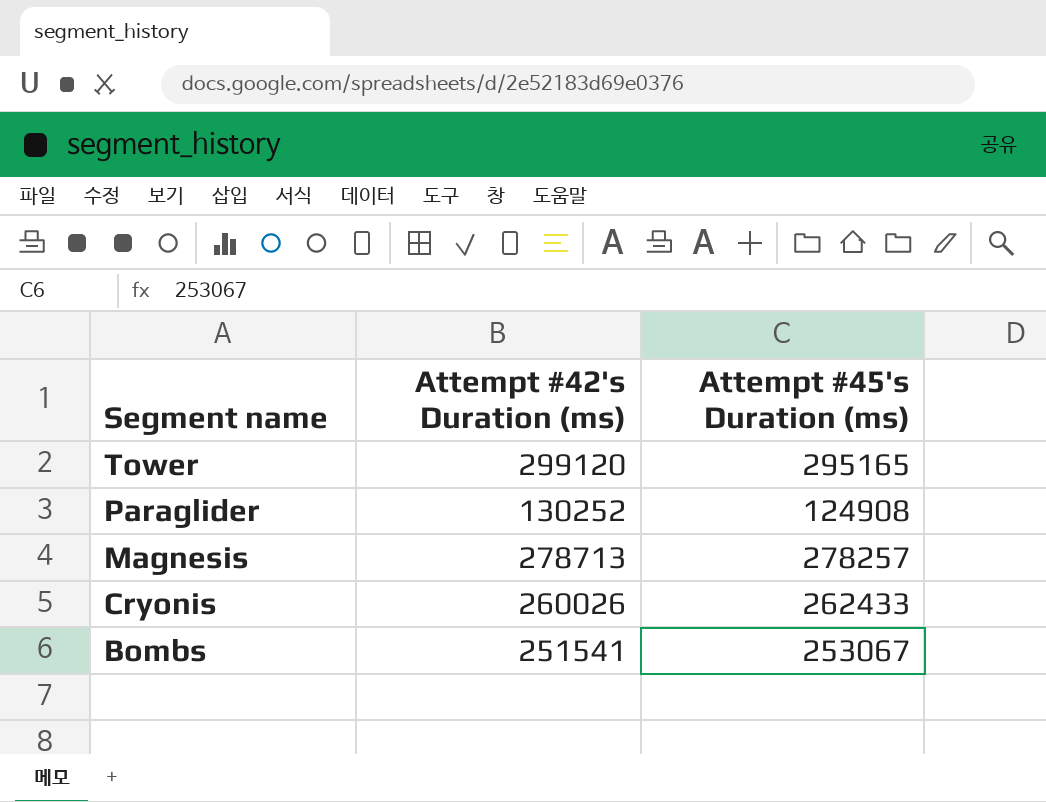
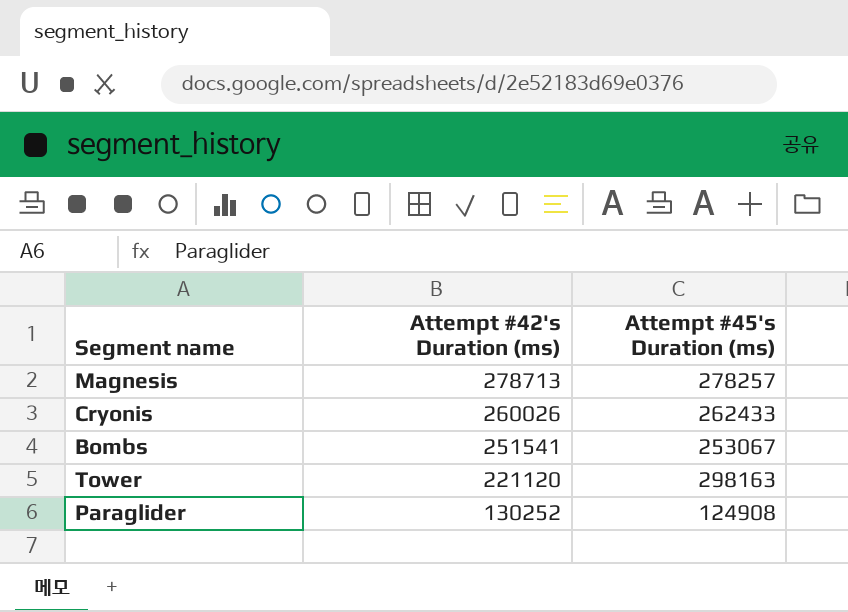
row order: Segment name descending -> Attempt #42's Duration (ms) descending
Tower | Attempt #42's Duration (ms): 299120 -> 221120
Tower | Attempt #45's Duration (ms): 295165 -> 298163

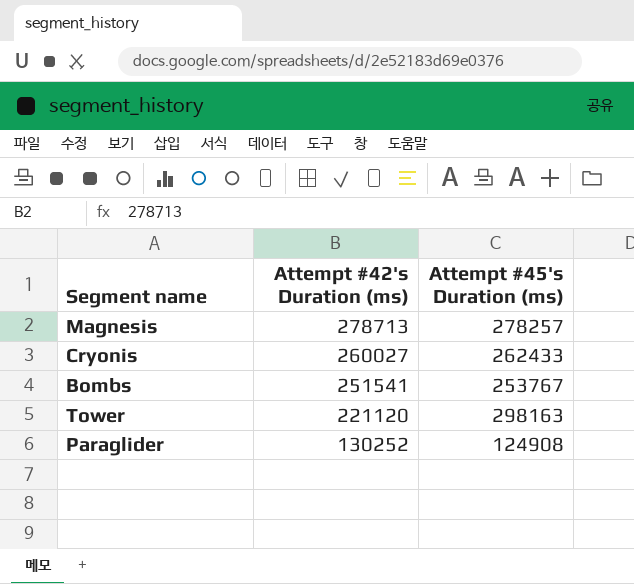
Cryonis | Attempt #42's Duration (ms): 260026 -> 260027
Bombs | Attempt #45's Duration (ms): 253067 -> 253767

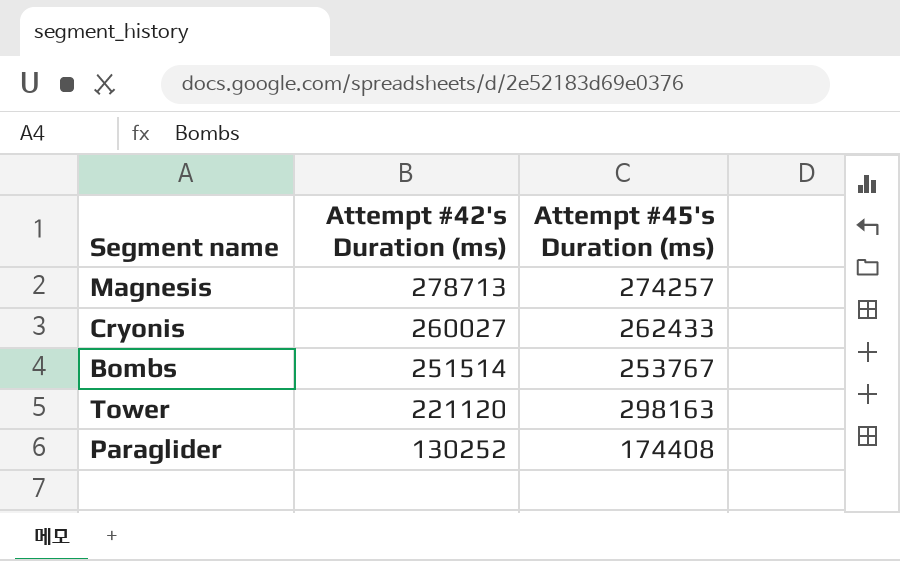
Magnesis | Attempt #45's Duration (ms): 278257 -> 274257
Bombs | Attempt #42's Duration (ms): 251541 -> 251514
Paraglider | Attempt #45's Duration (ms): 124908 -> 174408

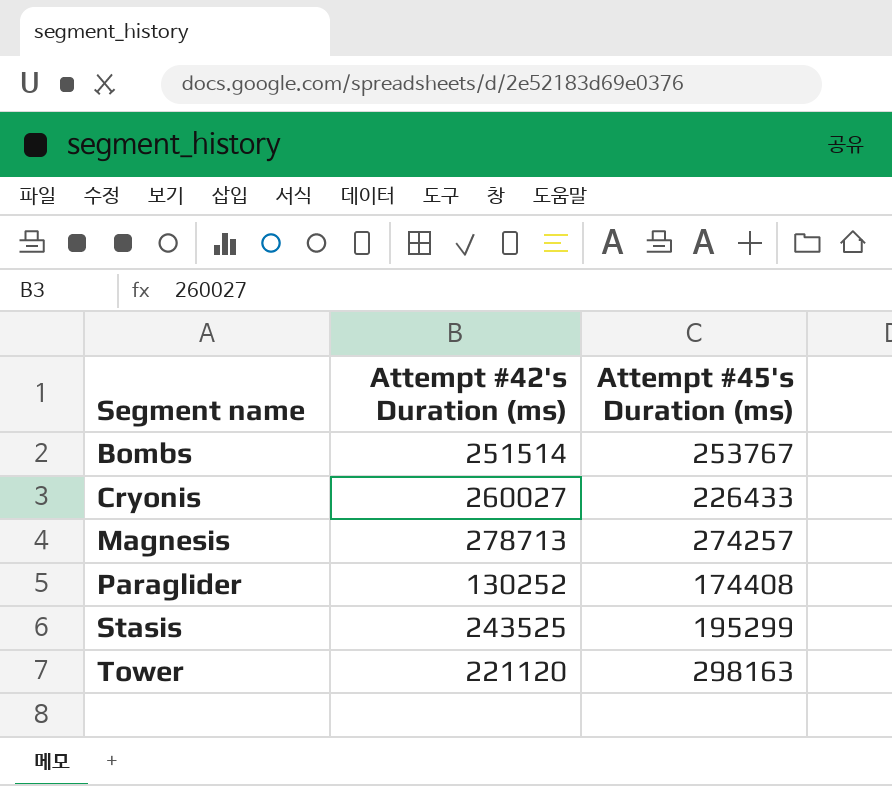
row order: Attempt #42's Duration (ms) descending -> Segment name ascending
Cryonis | Attempt #45's Duration (ms): 262433 -> 226433
row Stasis: none -> 243525 | 195299

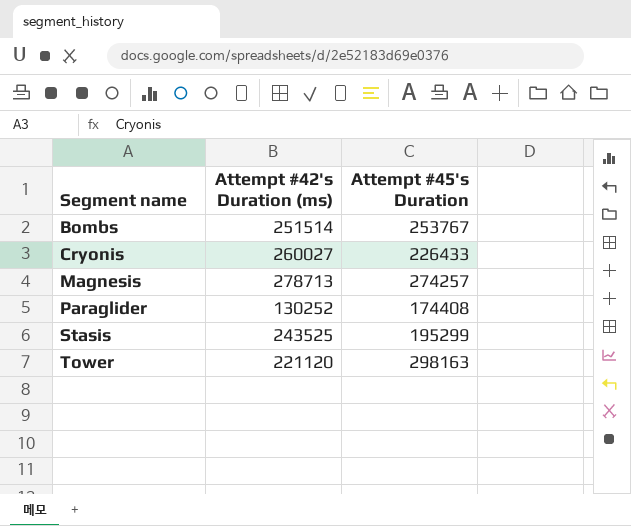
column name: Attempt #45's Duration (ms) -> Attempt #45's Duration

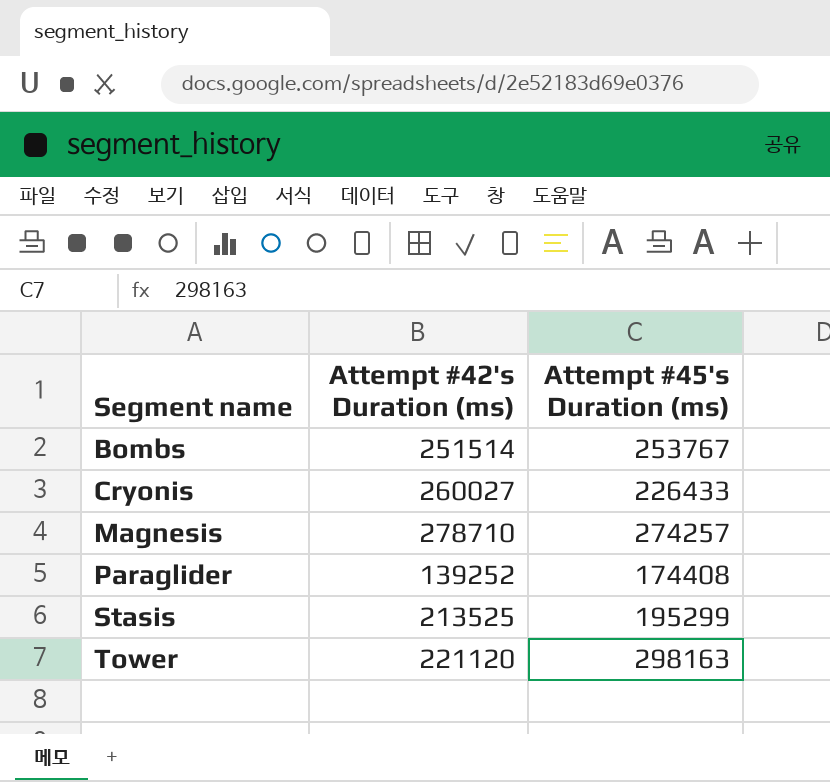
column name: Attempt #45's Duration -> Attempt #45's Duration (ms)
Magnesis | Attempt #42's Duration (ms): 278713 -> 278710
Paraglider | Attempt #42's Duration (ms): 130252 -> 139252
Stasis | Attempt #42's Duration (ms): 243525 -> 213525

